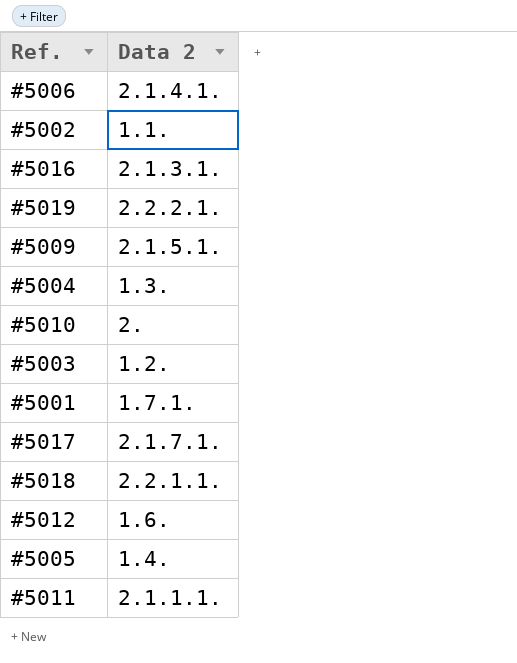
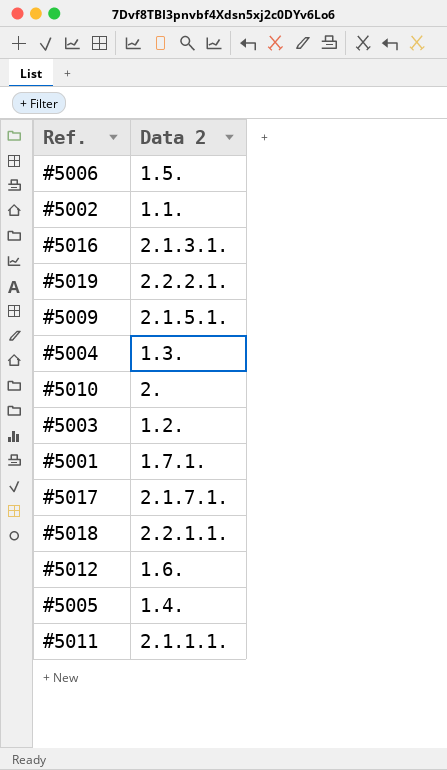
#5006 | Data 2: 2.1.4.1. -> 1.5.

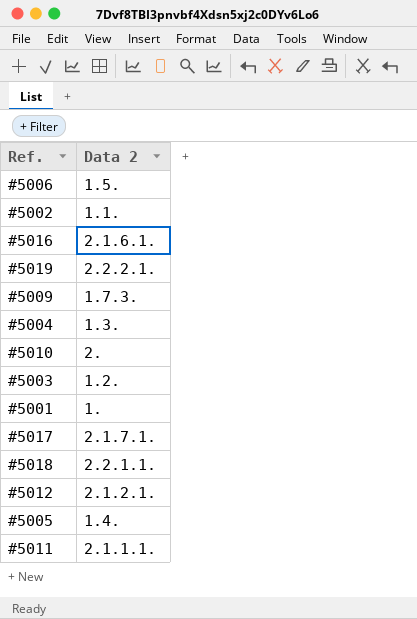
#5016 | Data 2: 2.1.3.1. -> 2.1.6.1.
#5009 | Data 2: 2.1.5.1. -> 1.7.3.
#5001 | Data 2: 1.7.1. -> 1.
#5012 | Data 2: 1.6. -> 2.1.2.1.

